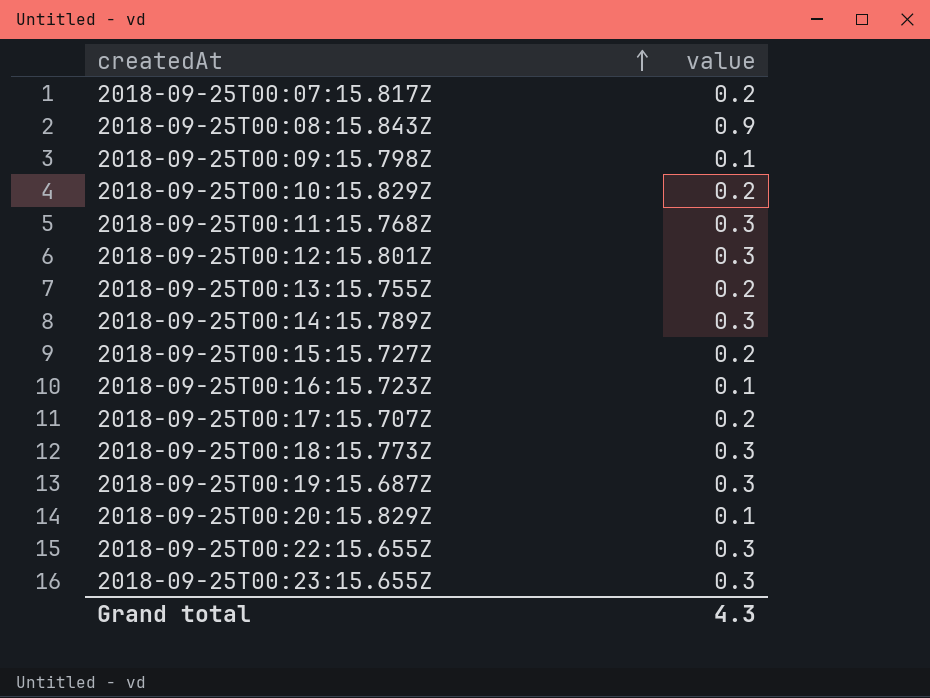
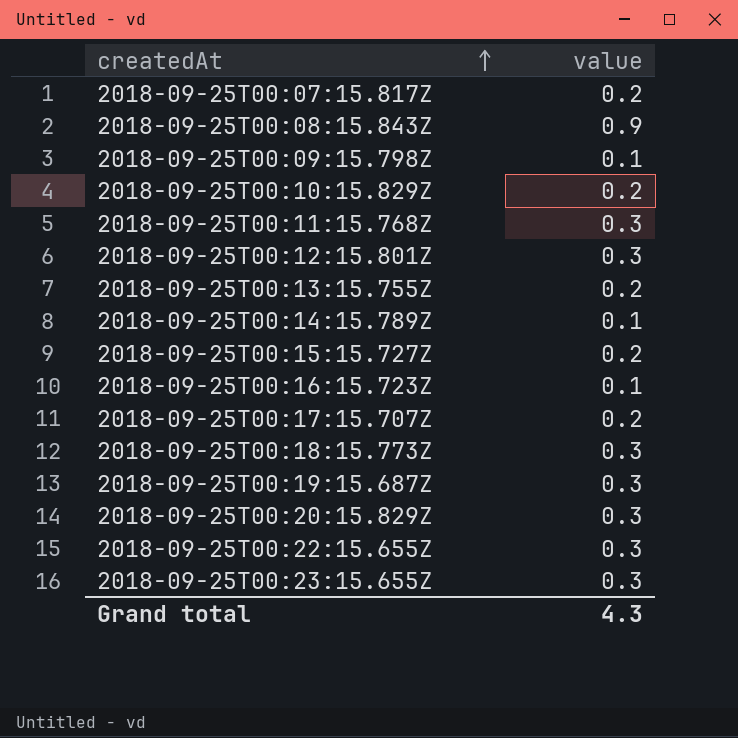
2018-09-25T00:14:15.789Z | value: 0.3 -> 0.1
2018-09-25T00:20:15.829Z | value: 0.1 -> 0.3

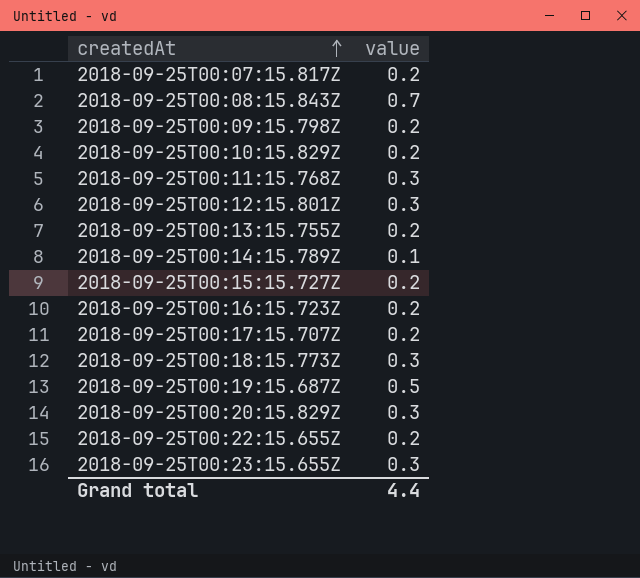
2018-09-25T00:08:15.843Z | value: 0.9 -> 0.7
2018-09-25T00:09:15.798Z | value: 0.1 -> 0.2
2018-09-25T00:16:15.723Z | value: 0.1 -> 0.2
2018-09-25T00:19:15.687Z | value: 0.3 -> 0.5
2018-09-25T00:22:15.655Z | value: 0.3 -> 0.2
Grand total | value: 4.3 -> 4.4

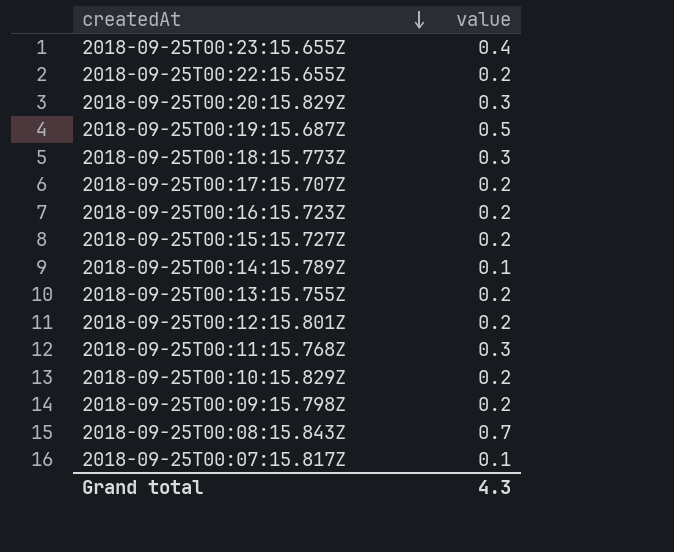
row order: createdAt ascending -> createdAt descending
2018-09-25T00:23:15.655Z | value: 0.3 -> 0.4
2018-09-25T00:12:15.801Z | value: 0.3 -> 0.2
2018-09-25T00:07:15.817Z | value: 0.2 -> 0.1
Grand total | value: 4.4 -> 4.3

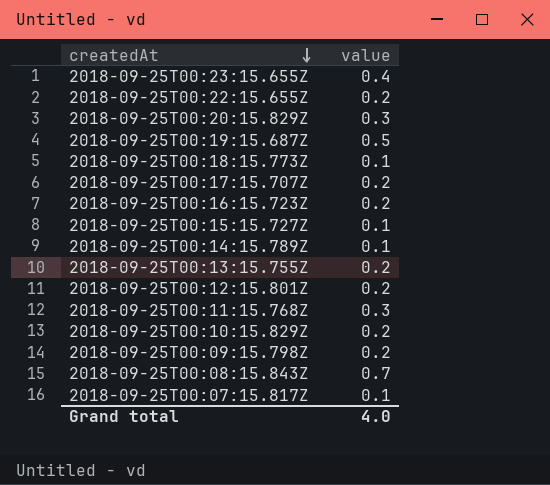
2018-09-25T00:18:15.773Z | value: 0.3 -> 0.1
2018-09-25T00:15:15.727Z | value: 0.2 -> 0.1
Grand total | value: 4.3 -> 4.0

